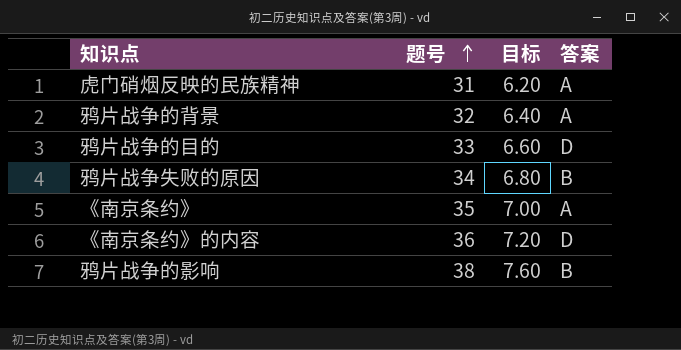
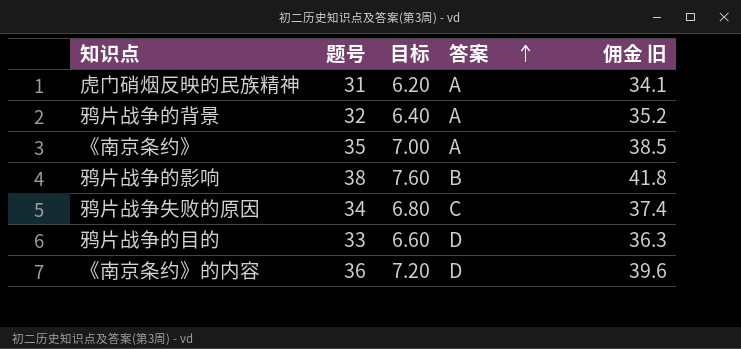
row order: 题号 ascending -> 答案 ascending
column 佣金 旧 | formula: none -> [题号] * 1.1
鸦片战争失败的原因 | 答案: B -> C

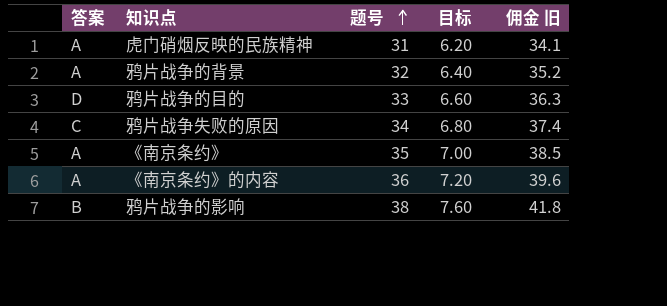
row order: 答案 ascending -> 题号 ascending
column 答案 | position: 4 -> 1
《南京条约》的内容 | 答案: D -> A

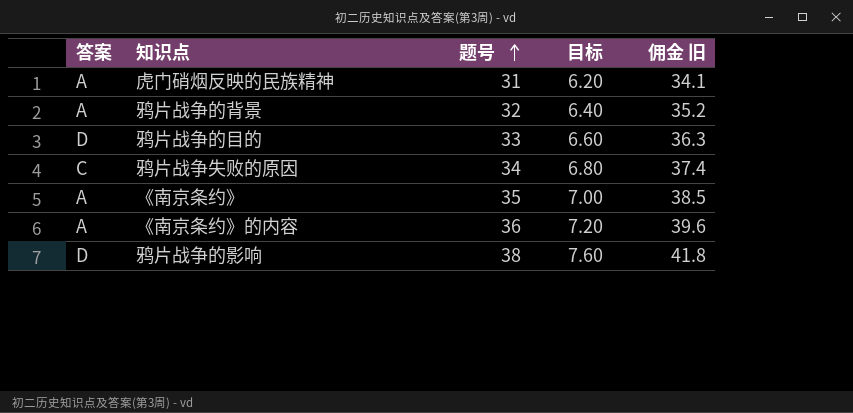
鸦片战争的影响 | 答案: B -> D

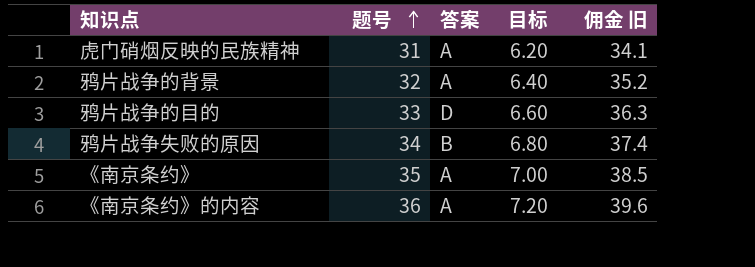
column 答案 | position: 1 -> 3
row 鸦片战争的影响: D | 38 | 7.60 | 41.8 -> none
鸦片战争失败的原因 | 答案: C -> B

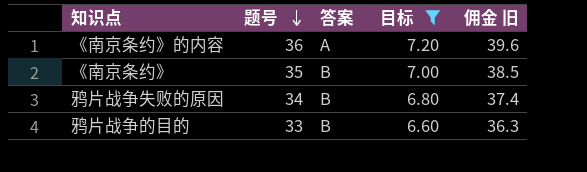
filter: none -> 目标 >= 6.60
row order: 题号 ascending -> 题号 descending
《南京条约》 | 答案: A -> B
鸦片战争的目的 | 答案: D -> B

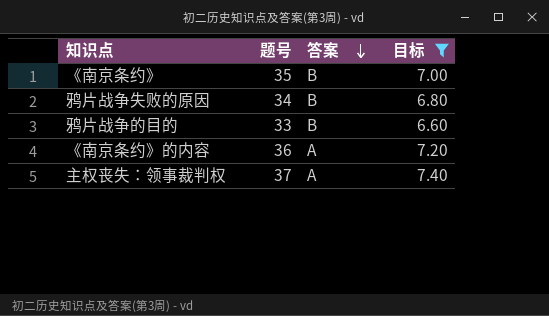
row order: 题号 descending -> 答案 descending
column 佣金 旧 | formula: [题号] * 1.1 -> none
row 主权丧失：领事裁判权: none -> 37 | A | 7.40

